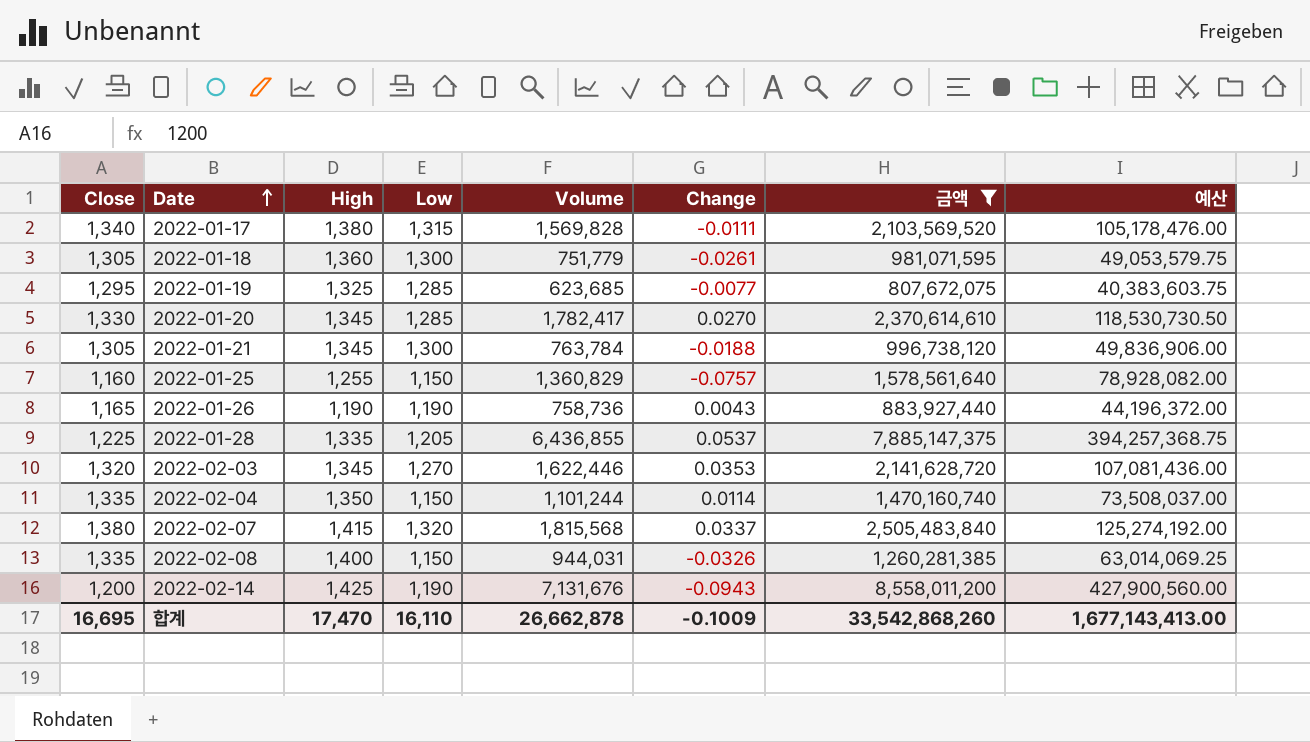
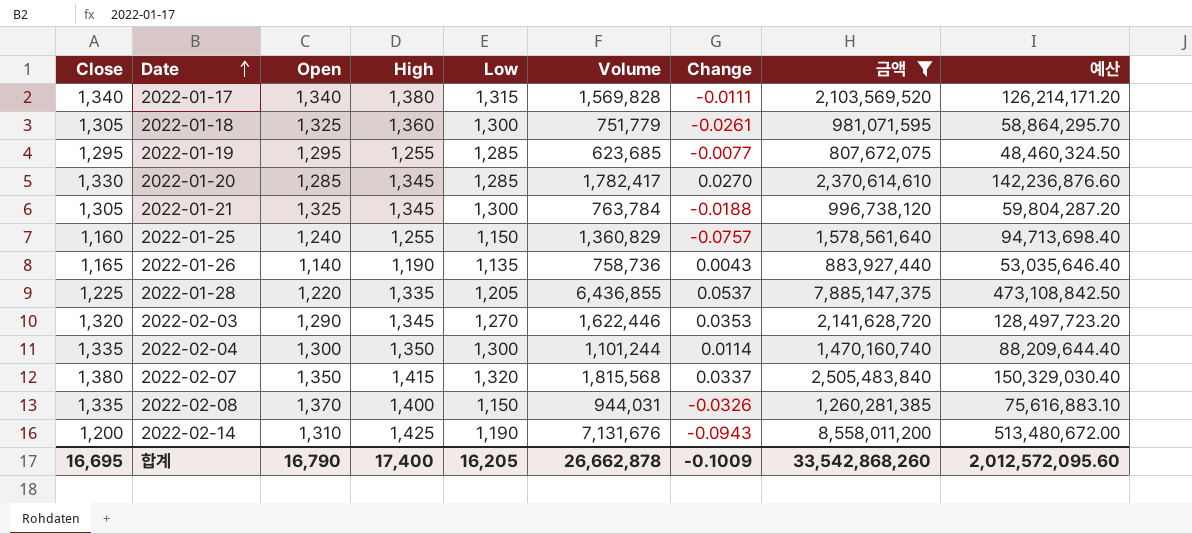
column Open | position: none -> 3
column 예산 | formula: [금액] * 0.05 -> [금액] * 0.06
2022-01-19 | High: 1,325 -> 1,255
2022-01-26 | Low: 1,190 -> 1,135
2022-02-04 | Low: 1,150 -> 1,300
합계 | High: 17,470 -> 17,400
합계 | Low: 16,110 -> 16,205
합계 | 예산: 1,677,143,413.00 -> 2,012,572,095.60

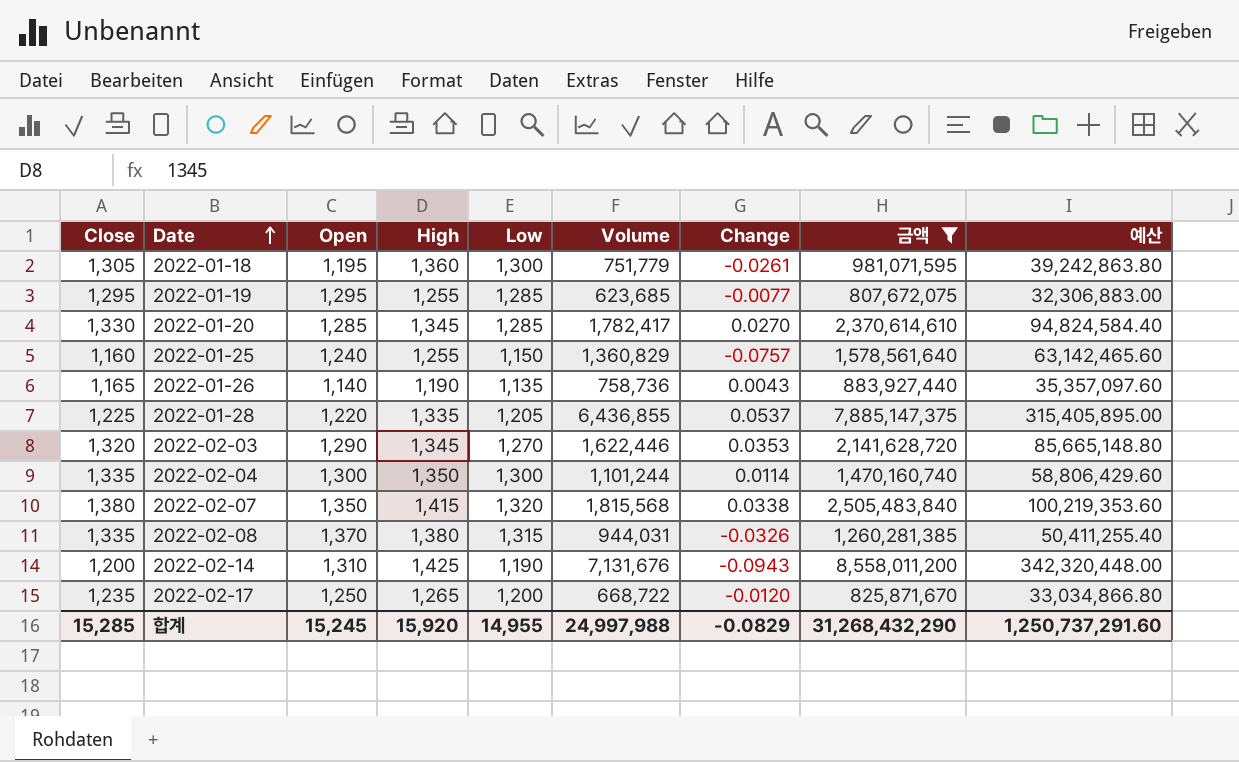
column 예산 | formula: [금액] * 0.06 -> [금액] * 0.04
row 2022-01-17: 1,340 | 1,340 | 1,380 | 1,315 | 1,569,828 | -0.0111 | 2,103,569,520 | 126,214,171.20 -> none
row 2022-01-21: 1,305 | 1,325 | 1,345 | 1,300 | 763,784 | -0.0188 | 996,738,120 | 59,804,287.20 -> none
2022-01-18 | Open: 1,325 -> 1,195
2022-02-07 | Change: 0.0337 -> 0.0338
2022-02-08 | High: 1,400 -> 1,380
2022-02-08 | Low: 1,150 -> 1,315
row 2022-02-17: none -> 1,235 | 1,250 | 1,265 | 1,200 | 668,722 | -0.0120 | 825,871,670 | 33,034,866.80
합계 | Close: 16,695 -> 15,285
합계 | Open: 16,790 -> 15,245
합계 | High: 17,400 -> 15,920
합계 | Low: 16,205 -> 14,955
합계 | Volume: 26,662,878 -> 24,997,988
합계 | Change: -0.1009 -> -0.0829
합계 | 금액: 33,542,868,260 -> 31,268,432,290
합계 | 예산: 2,012,572,095.60 -> 1,250,737,291.60

